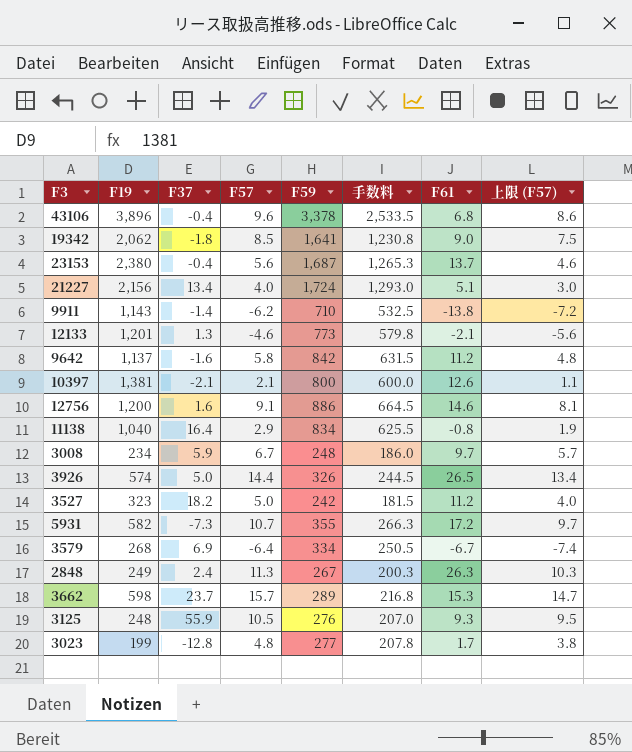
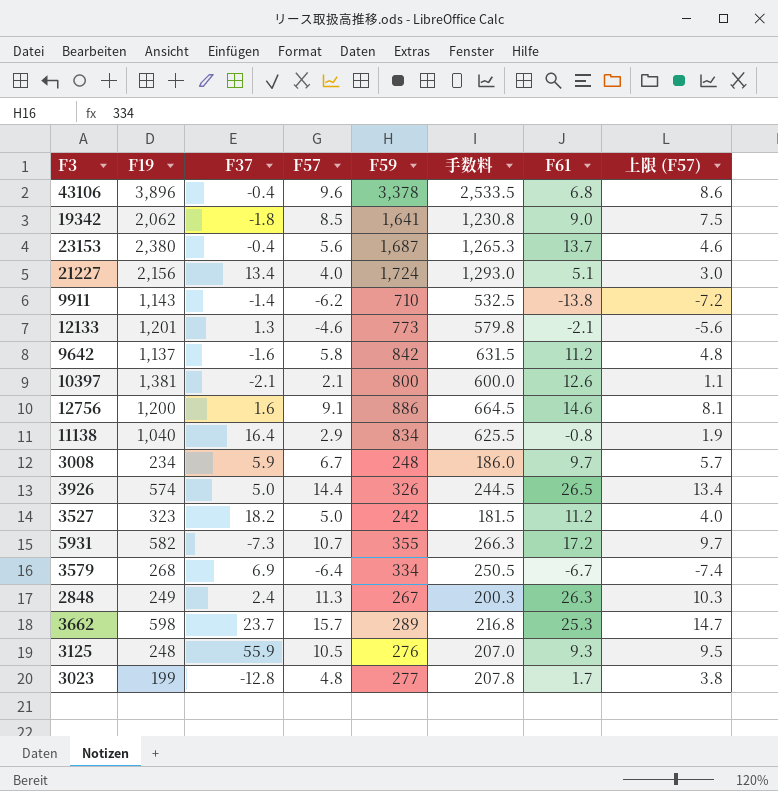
3662 | F61: 15.3 -> 25.3

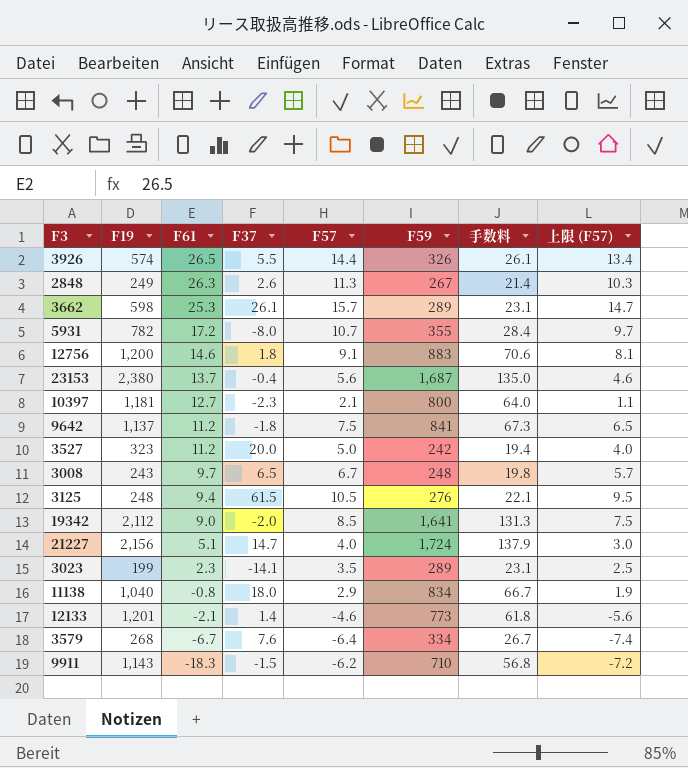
row order: none -> F61 descending
column F61 | position: 7 -> 3
column 手数料 | formula: [F59] * 0.75 -> [F59] * 0.08
row 43106: 3,896 | -0.4 | 9.6 | 3,378 | 2,533.5 | 6.8 | 8.6 -> none
3926 | F37: 5.0 -> 5.5
2848 | F37: 2.4 -> 2.6
3662 | F37: 23.7 -> 26.1
5931 | F19: 582 -> 782
5931 | F37: -7.3 -> -8.0
12756 | F37: 1.6 -> 1.8
12756 | F59: 886 -> 883
10397 | F19: 1,381 -> 1,181
10397 | F61: 12.6 -> 12.7
10397 | F37: -2.1 -> -2.3
9642 | F37: -1.6 -> -1.8
9642 | F57: 5.8 -> 7.5
9642 | F59: 842 -> 841
9642 | 上限 (F57): 4.8 -> 6.5
3527 | F37: 18.2 -> 20.0
3008 | F19: 234 -> 243
3008 | F37: 5.9 -> 6.5
3125 | F61: 9.3 -> 9.4
3125 | F37: 55.9 -> 61.5
19342 | F19: 2,062 -> 2,112
19342 | F37: -1.8 -> -2.0
21227 | F37: 13.4 -> 14.7
3023 | F61: 1.7 -> 2.3
3023 | F37: -12.8 -> -14.1
3023 | F57: 4.8 -> 3.5
3023 | F59: 277 -> 289
3023 | 上限 (F57): 3.8 -> 2.5
11138 | F37: 16.4 -> 18.0
12133 | F37: 1.3 -> 1.4
3579 | F37: 6.9 -> 7.6
9911 | F61: -13.8 -> -18.3
9911 | F37: -1.4 -> -1.5

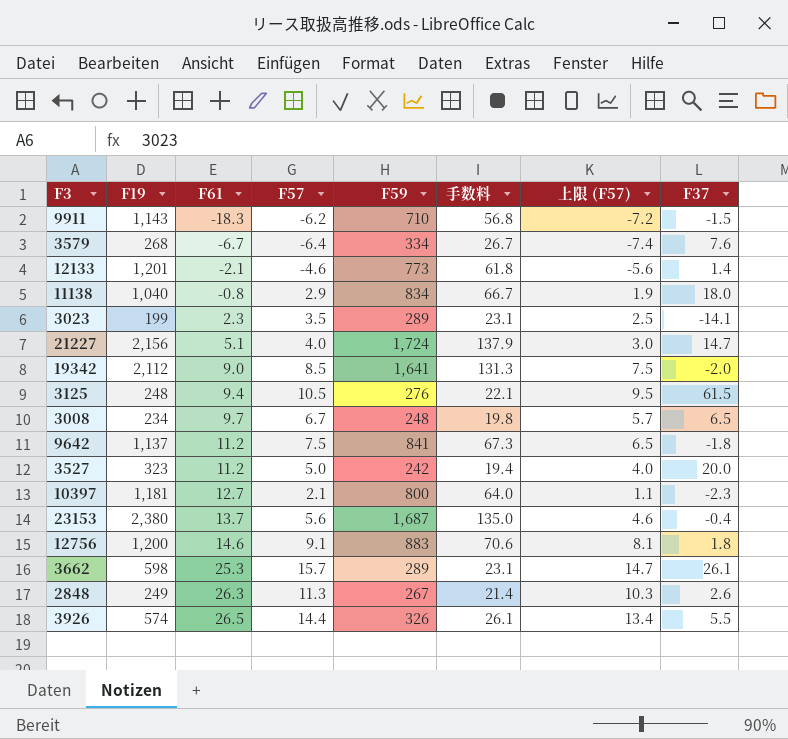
row order: F61 descending -> F61 ascending
column F37 | position: 4 -> 8
row 5931: 782 | 17.2 | -8.0 | 10.7 | 355 | 28.4 | 9.7 -> none
3008 | F19: 243 -> 234

